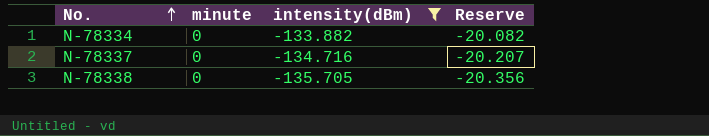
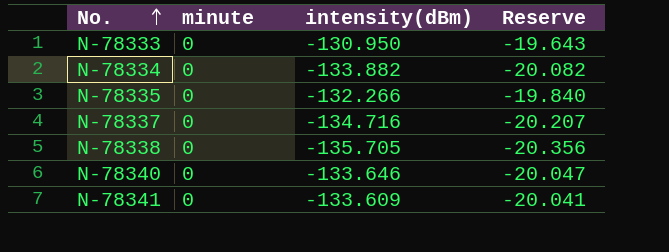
filter: intensity(dBm) <= -133.882 -> none

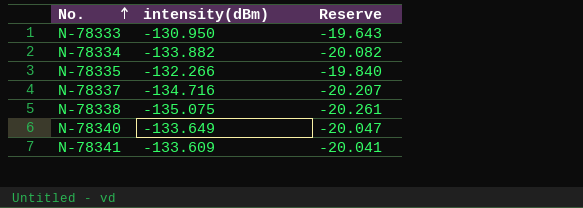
column minute | position: 2 -> none
N-78338 | intensity(dBm): -135.705 -> -135.075
N-78338 | Reserve: -20.356 -> -20.261
N-78340 | intensity(dBm): -133.646 -> -133.649

